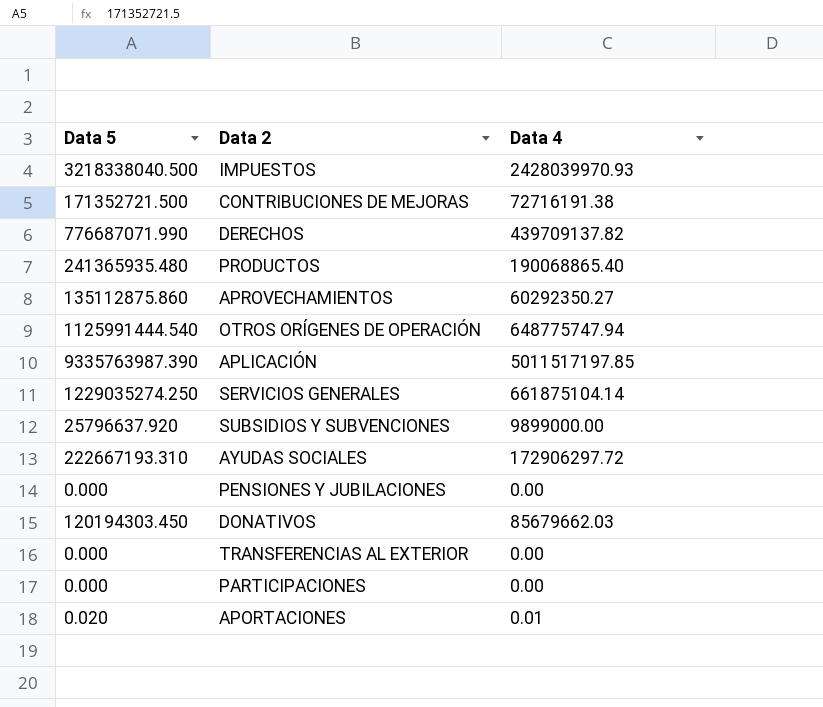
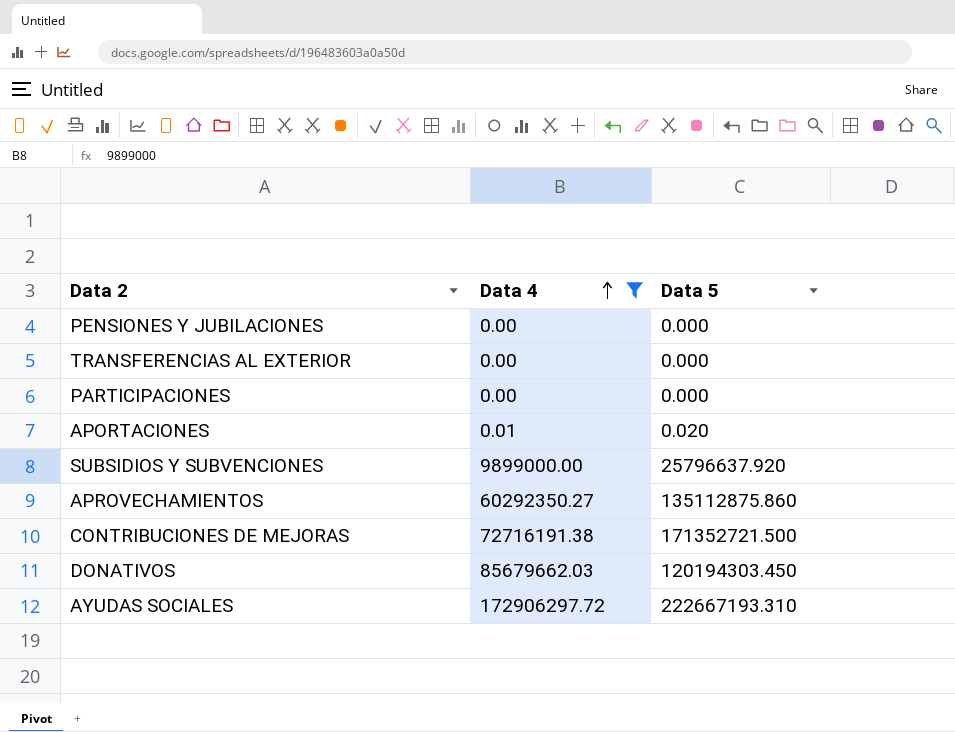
filter: none -> Data 4 <= 172906297.72
row order: none -> Data 4 ascending
column Data 5 | position: 1 -> 3

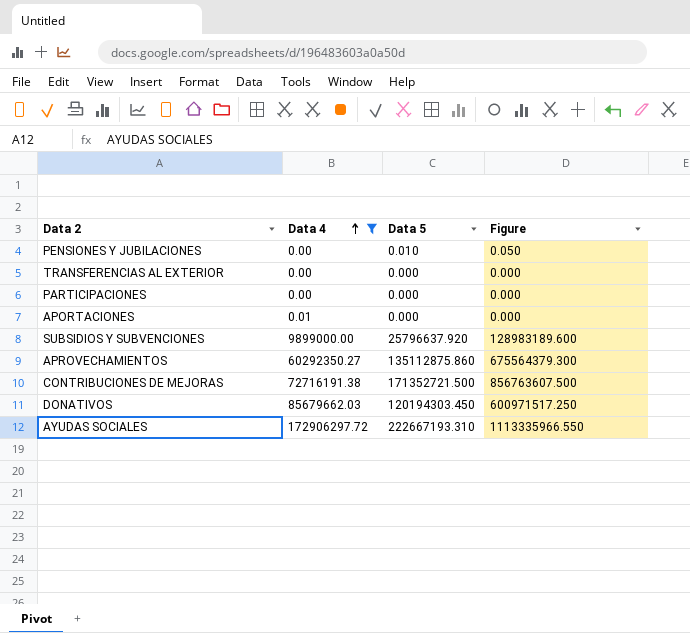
column Figure | formula: none -> [Data 5] * 5
PENSIONES Y JUBILACIONES | Data 5: 0.000 -> 0.010
APORTACIONES | Data 5: 0.020 -> 0.000

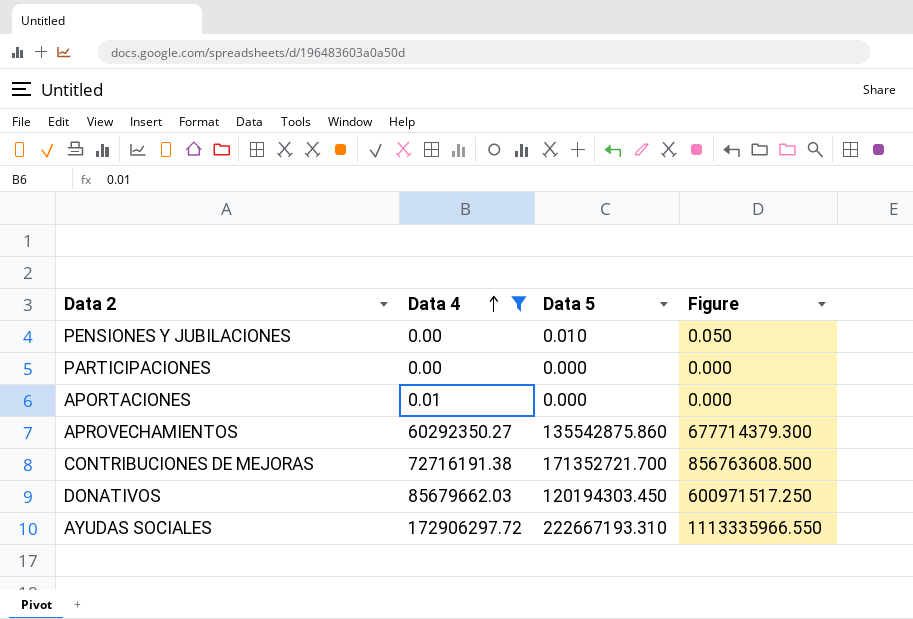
row TRANSFERENCIAS AL EXTERIOR: 0.00 | 0.000 | 0.000 -> none
row SUBSIDIOS Y SUBVENCIONES: 9899000.00 | 25796637.920 | 128983189.600 -> none
APROVECHAMIENTOS | Data 5: 135112875.860 -> 135542875.860
APROVECHAMIENTOS | Figure: 675564379.300 -> 677714379.300
CONTRIBUCIONES DE MEJORAS | Data 5: 171352721.500 -> 171352721.700
CONTRIBUCIONES DE MEJORAS | Figure: 856763607.500 -> 856763608.500

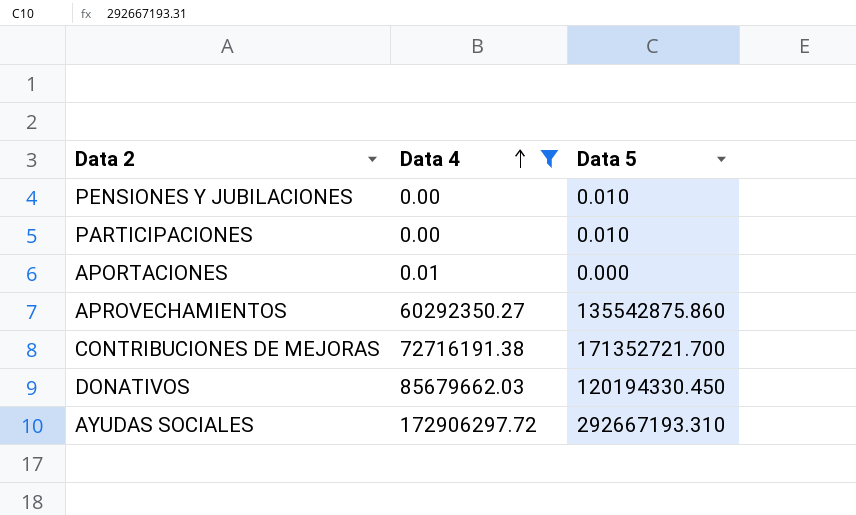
column Figure | formula: [Data 5] * 5 -> none
PARTICIPACIONES | Data 5: 0.000 -> 0.010
DONATIVOS | Data 5: 120194303.450 -> 120194330.450
AYUDAS SOCIALES | Data 5: 222667193.310 -> 292667193.310

